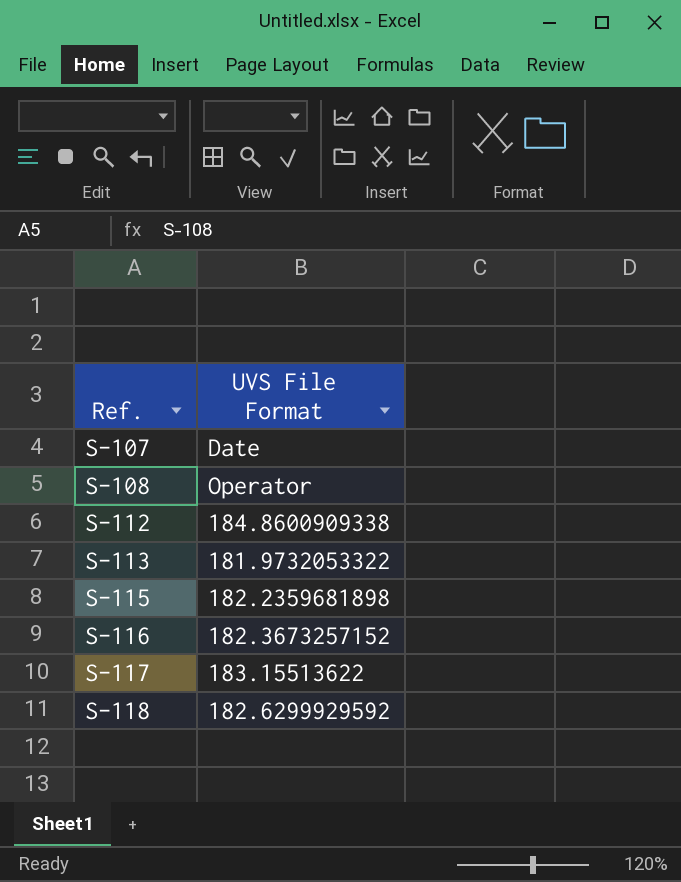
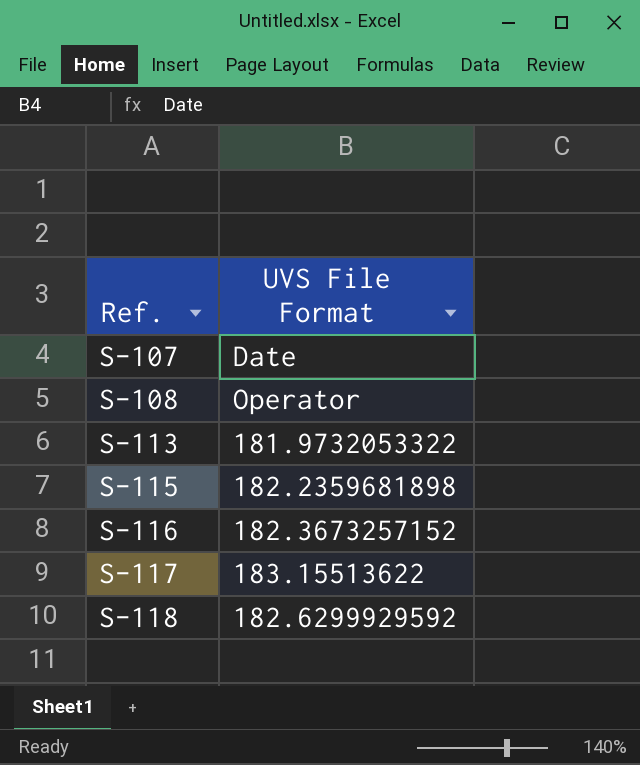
row S-112: 184.8600909338 -> none

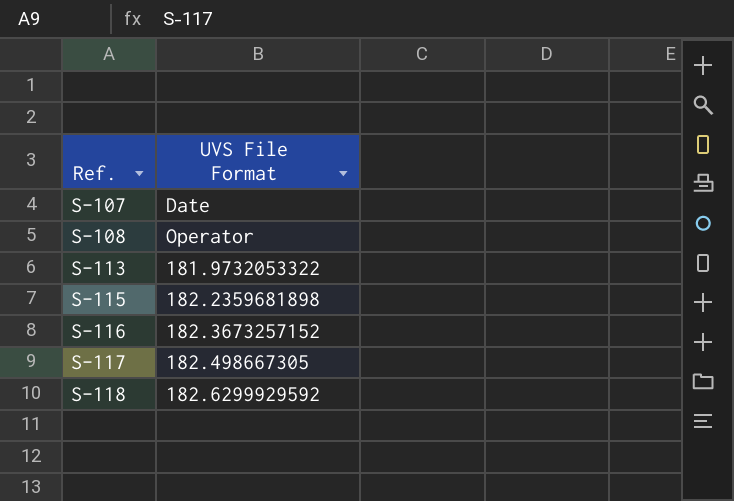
S-117 | UVS File Format: 183.15513622 -> 182.498667305

